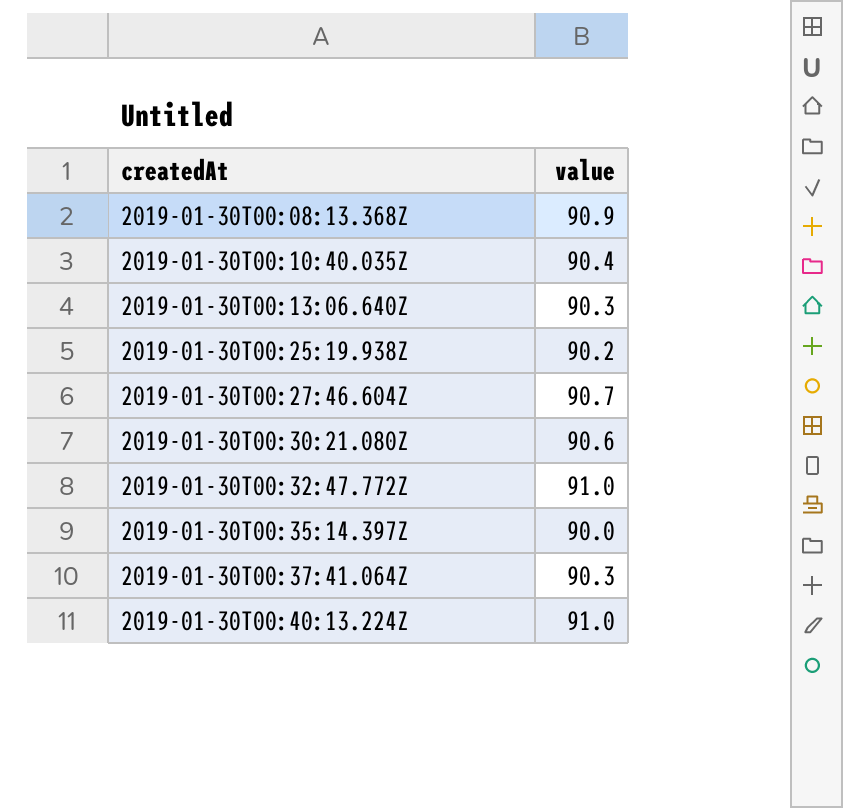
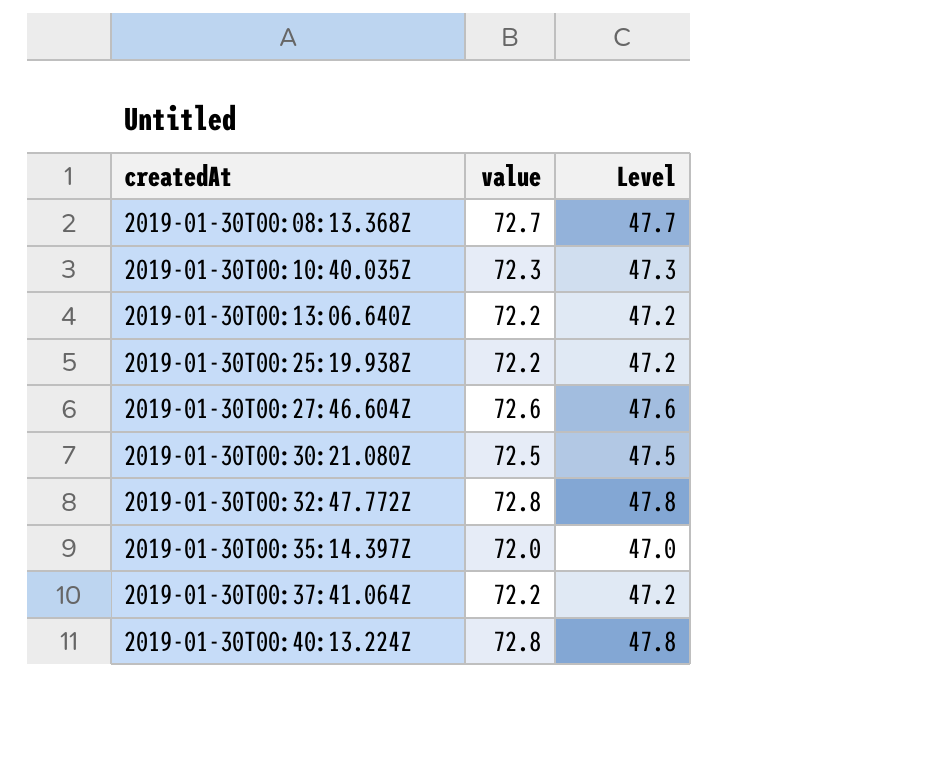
column Level | formula: none -> [value] - 25
2019-01-30T00:08:13.368Z | value: 90.9 -> 72.7
2019-01-30T00:10:40.035Z | value: 90.4 -> 72.3
2019-01-30T00:13:06.640Z | value: 90.3 -> 72.2
2019-01-30T00:25:19.938Z | value: 90.2 -> 72.2
2019-01-30T00:27:46.604Z | value: 90.7 -> 72.6
2019-01-30T00:30:21.080Z | value: 90.6 -> 72.5
2019-01-30T00:32:47.772Z | value: 91.0 -> 72.8
2019-01-30T00:35:14.397Z | value: 90.0 -> 72.0
2019-01-30T00:37:41.064Z | value: 90.3 -> 72.2
2019-01-30T00:40:13.224Z | value: 91.0 -> 72.8

